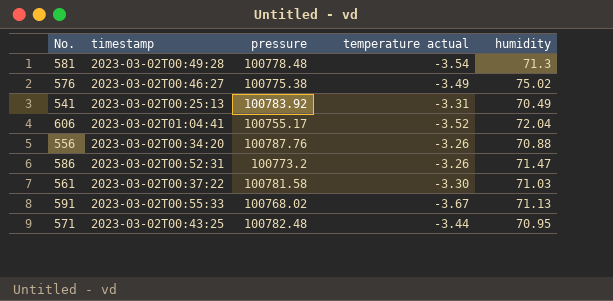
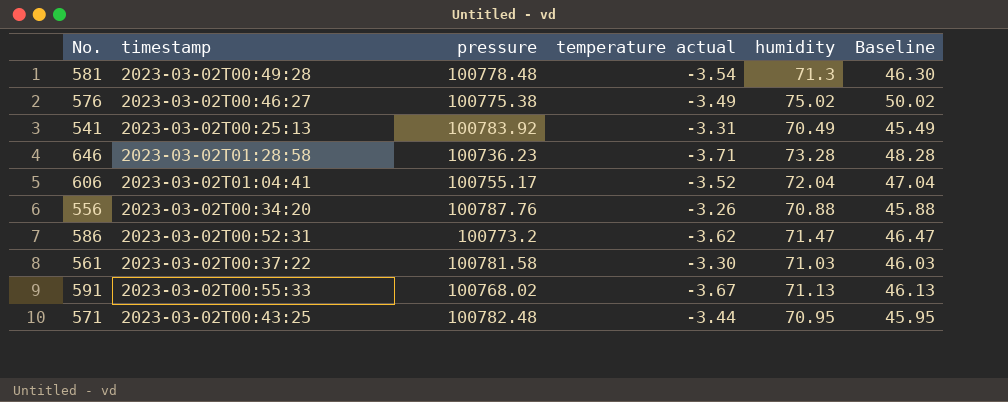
column Baseline | formula: none -> [humidity] - 25
row 646: none -> 2023-03-02T01:28:58 | 100736.23 | -3.71 | 73.28 | 48.28
586 | temperature actual: -3.26 -> -3.62

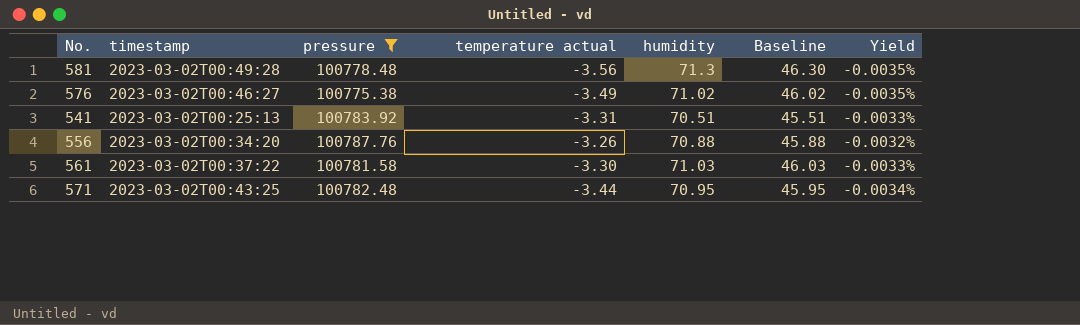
filter: none -> pressure >= 100775.38
column Yield | formula: none -> [temperature actual] / [pressure]
581 | temperature actual: -3.54 -> -3.56
576 | humidity: 75.02 -> 71.02
576 | Baseline: 50.02 -> 46.02
541 | humidity: 70.49 -> 70.51
541 | Baseline: 45.49 -> 45.51

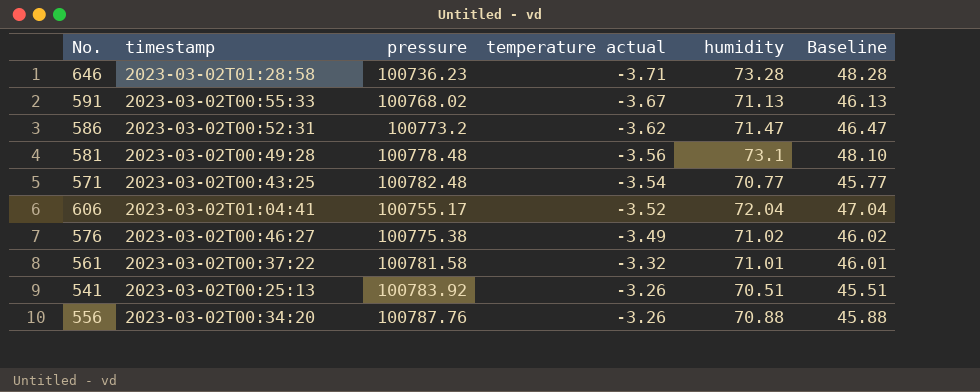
filter: pressure >= 100775.38 -> none
row order: none -> temperature actual ascending
column Yield | formula: [temperature actual] / [pressure] -> none
581 | humidity: 71.3 -> 73.1
581 | Baseline: 46.30 -> 48.10
571 | temperature actual: -3.44 -> -3.54
571 | humidity: 70.95 -> 70.77
571 | Baseline: 45.95 -> 45.77
561 | temperature actual: -3.30 -> -3.32
561 | humidity: 71.03 -> 71.01
561 | Baseline: 46.03 -> 46.01
541 | temperature actual: -3.31 -> -3.26

